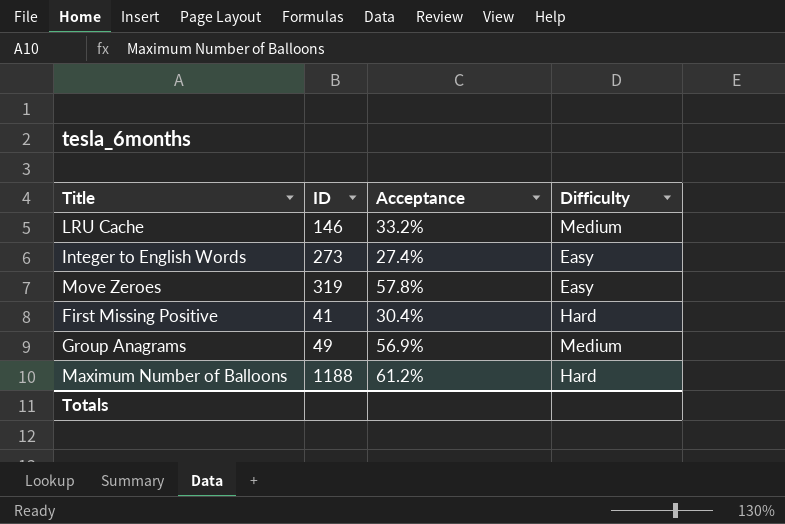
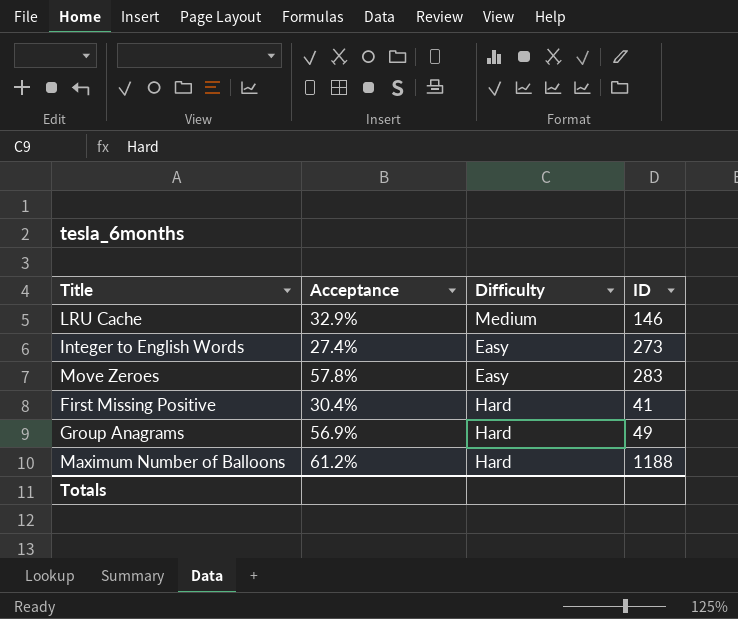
column ID | position: 2 -> 4
LRU Cache | Acceptance: 33.2% -> 32.9%
Move Zeroes | ID: 319 -> 283
Group Anagrams | Difficulty: Medium -> Hard

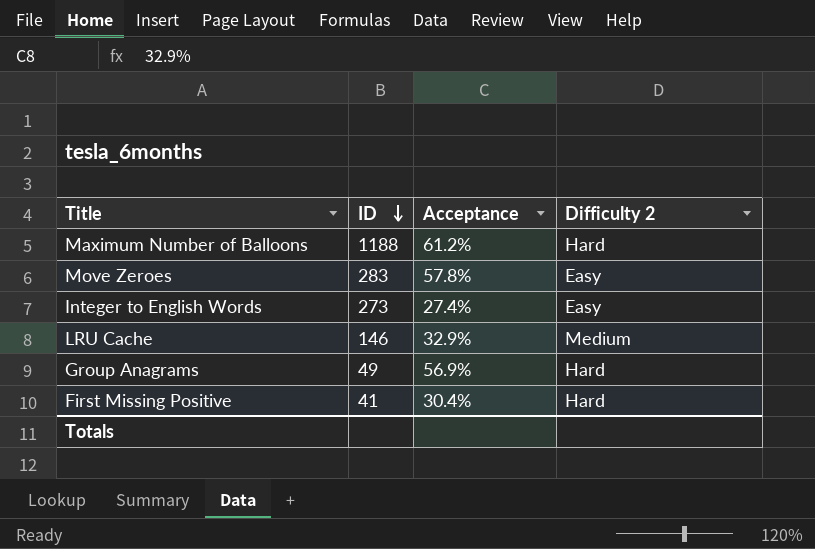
row order: none -> ID descending
column ID | position: 4 -> 2
column name: Difficulty -> Difficulty 2

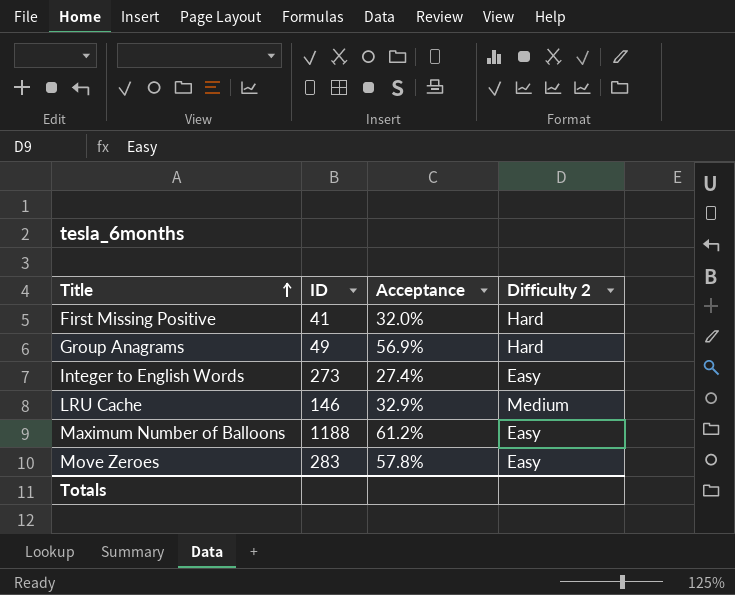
row order: ID descending -> Title ascending
First Missing Positive | Acceptance: 30.4% -> 32.0%
Maximum Number of Balloons | Difficulty 2: Hard -> Easy

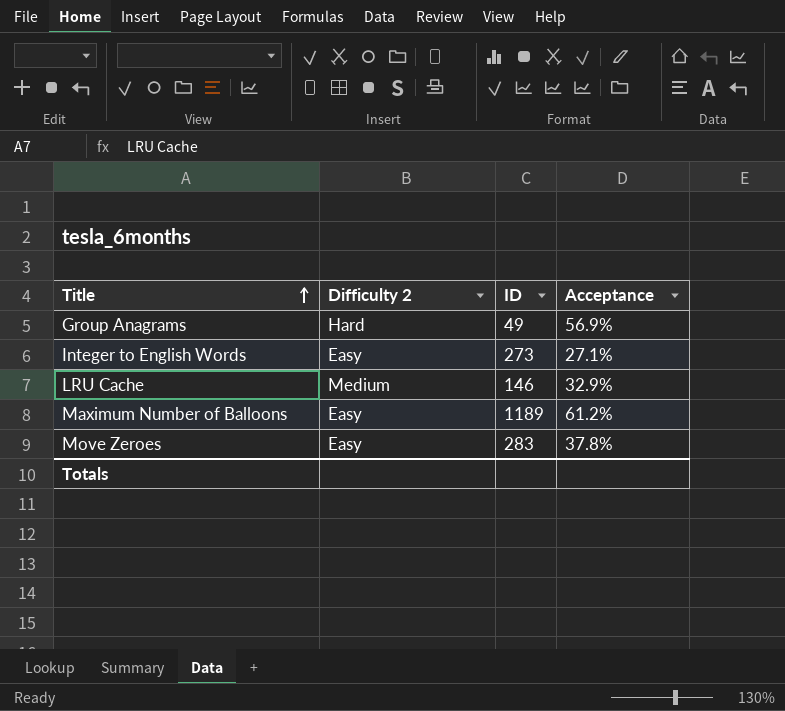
column Difficulty 2 | position: 4 -> 2
row First Missing Positive: 41 | 32.0% | Hard -> none
Integer to English Words | Acceptance: 27.4% -> 27.1%
Maximum Number of Balloons | ID: 1188 -> 1189
Move Zeroes | Acceptance: 57.8% -> 37.8%

